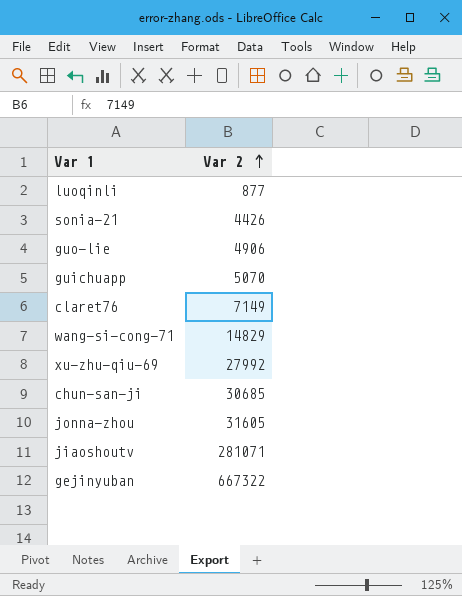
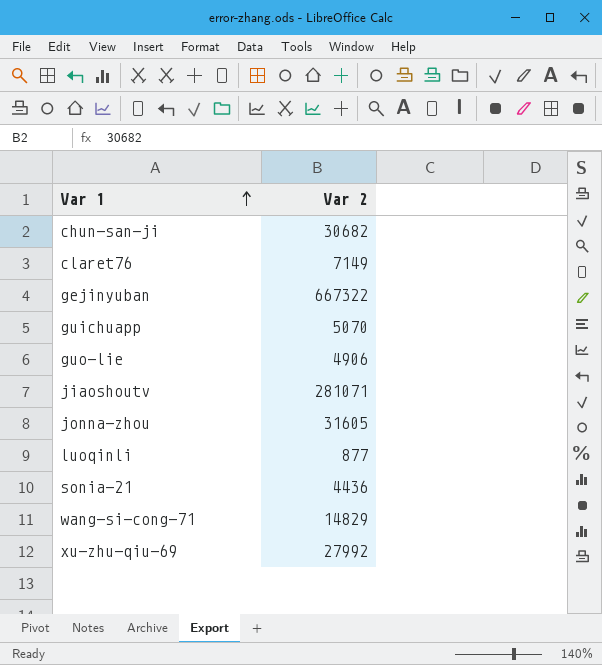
row order: Var 2 ascending -> Var 1 ascending
chun-san-ji | Var 2: 30685 -> 30682
sonia-21 | Var 2: 4426 -> 4436

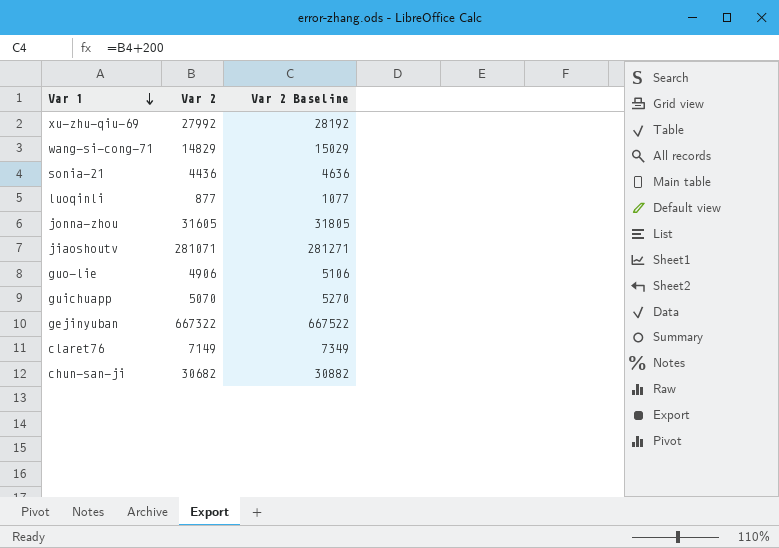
row order: Var 1 ascending -> Var 1 descending
column Var 2 Baseline | formula: none -> [Var 2] + 200

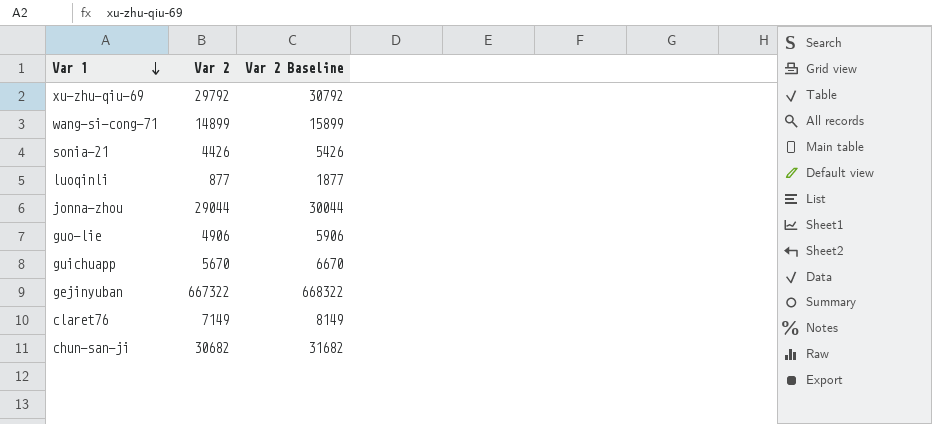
column Var 2 Baseline | formula: [Var 2] + 200 -> [Var 2] + 1000
row jiaoshoutv: 281071 | 281271 -> none
xu-zhu-qiu-69 | Var 2: 27992 -> 29792
wang-si-cong-71 | Var 2: 14829 -> 14899
sonia-21 | Var 2: 4436 -> 4426
jonna-zhou | Var 2: 31605 -> 29044
guichuapp | Var 2: 5070 -> 5670

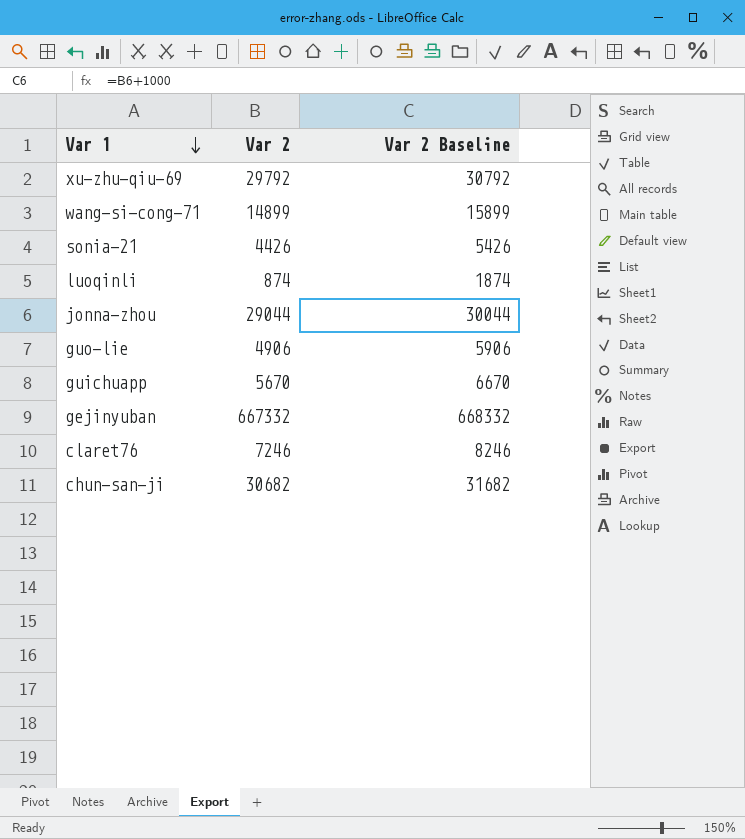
luoqinli | Var 2: 877 -> 874
luoqinli | Var 2 Baseline: 1877 -> 1874
gejinyuban | Var 2: 667322 -> 667332
gejinyuban | Var 2 Baseline: 668322 -> 668332
claret76 | Var 2: 7149 -> 7246
claret76 | Var 2 Baseline: 8149 -> 8246

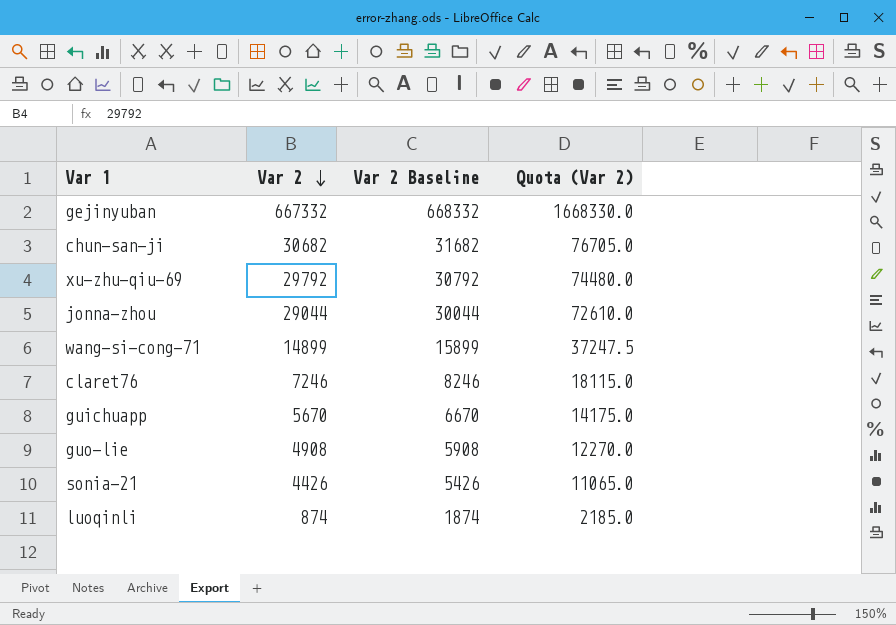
row order: Var 1 descending -> Var 2 descending
column Quota (Var 2) | formula: none -> [Var 2] * 2.5
guo-lie | Var 2: 4906 -> 4908
guo-lie | Var 2 Baseline: 5906 -> 5908

